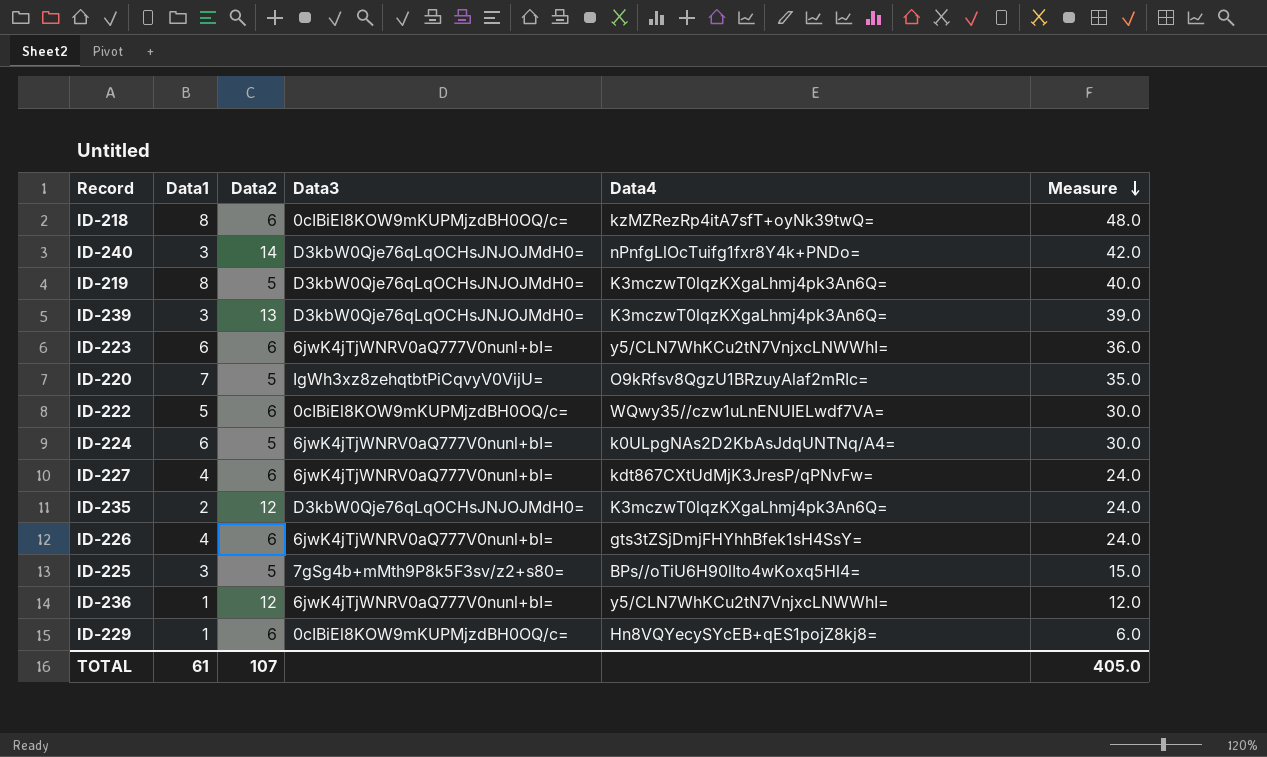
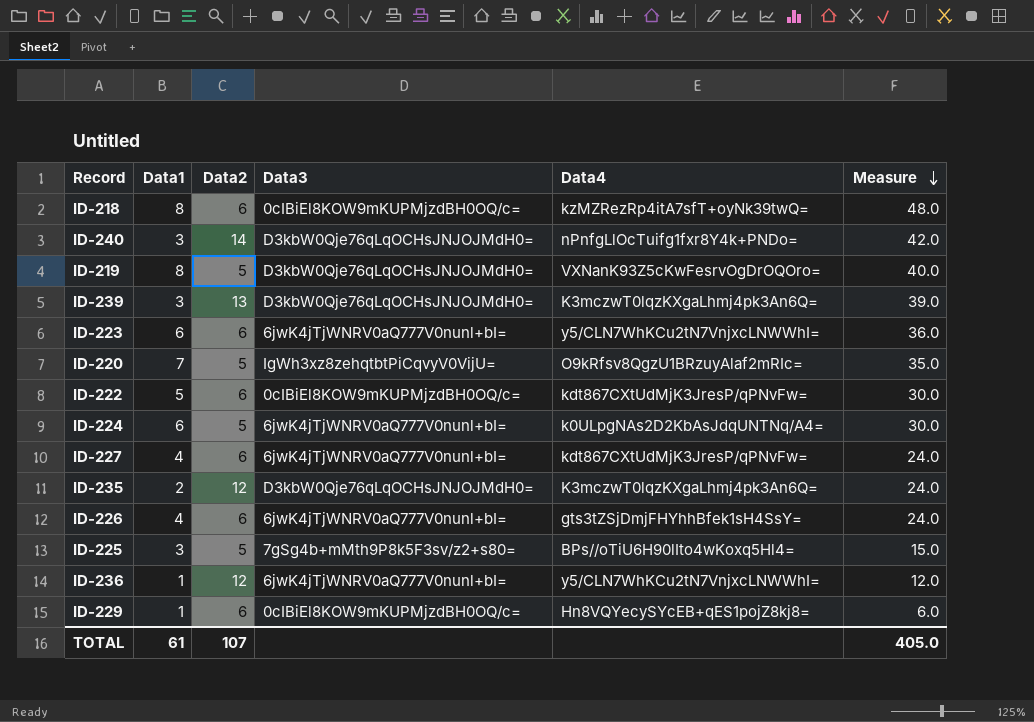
ID-219 | Data4: K3mczwT0lqzKXgaLhmj4pk3An6Q= -> VXNanK93Z5cKwFesrvOgDrOQOro=
ID-222 | Data4: WQwy35//czw1uLnENUIELwdf7VA= -> kdt867CXtUdMjK3JresP/qPNvFw=

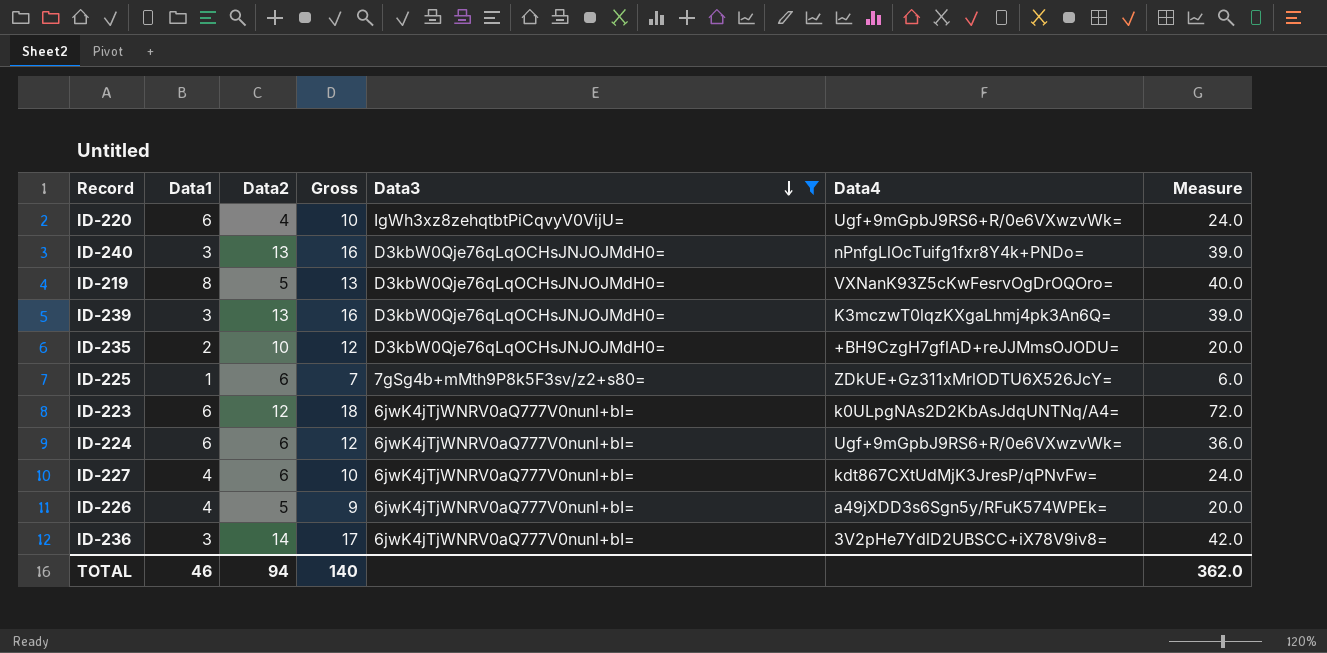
filter: none -> Data3 != 0cIBiEl8KOW9mKUPMjzdBH0OQ/c=
row order: Measure descending -> Data3 descending
column Gross | formula: none -> [Data1] + [Data2]
ID-220 | Data1: 7 -> 6
ID-220 | Data2: 5 -> 4
ID-220 | Data4: O9kRfsv8QgzU1BRzuyAlaf2mRIc= -> Ugf+9mGpbJ9RS6+R/0e6VXwzvWk=
ID-220 | Measure: 35.0 -> 24.0
ID-240 | Data2: 14 -> 13
ID-240 | Measure: 42.0 -> 39.0
ID-235 | Data2: 12 -> 10
ID-235 | Data4: K3mczwT0lqzKXgaLhmj4pk3An6Q= -> +BH9CzgH7gflAD+reJJMmsOJODU=
ID-235 | Measure: 24.0 -> 20.0
ID-225 | Data1: 3 -> 1
ID-225 | Data2: 5 -> 6
ID-225 | Data4: BPs//oTiU6H90lIto4wKoxq5Hl4= -> ZDkUE+Gz311xMrlODTU6X526JcY=
ID-225 | Measure: 15.0 -> 6.0
ID-223 | Data2: 6 -> 12
ID-223 | Data4: y5/CLN7WhKCu2tN7VnjxcLNWWhI= -> k0ULpgNAs2D2KbAsJdqUNTNq/A4=
ID-223 | Measure: 36.0 -> 72.0
ID-224 | Data2: 5 -> 6
ID-224 | Data4: k0ULpgNAs2D2KbAsJdqUNTNq/A4= -> Ugf+9mGpbJ9RS6+R/0e6VXwzvWk=
ID-224 | Measure: 30.0 -> 36.0
ID-226 | Data2: 6 -> 5
ID-226 | Data4: gts3tZSjDmjFHYhhBfek1sH4SsY= -> a49jXDD3s6Sgn5y/RFuK574WPEk=
ID-226 | Measure: 24.0 -> 20.0
ID-236 | Data1: 1 -> 3
ID-236 | Data2: 12 -> 14
ID-236 | Data4: y5/CLN7WhKCu2tN7VnjxcLNWWhI= -> 3V2pHe7YdlD2UBSCC+iX78V9iv8=
ID-236 | Measure: 12.0 -> 42.0
TOTAL | Data1: 61 -> 46
TOTAL | Data2: 107 -> 94
TOTAL | Measure: 405.0 -> 362.0

